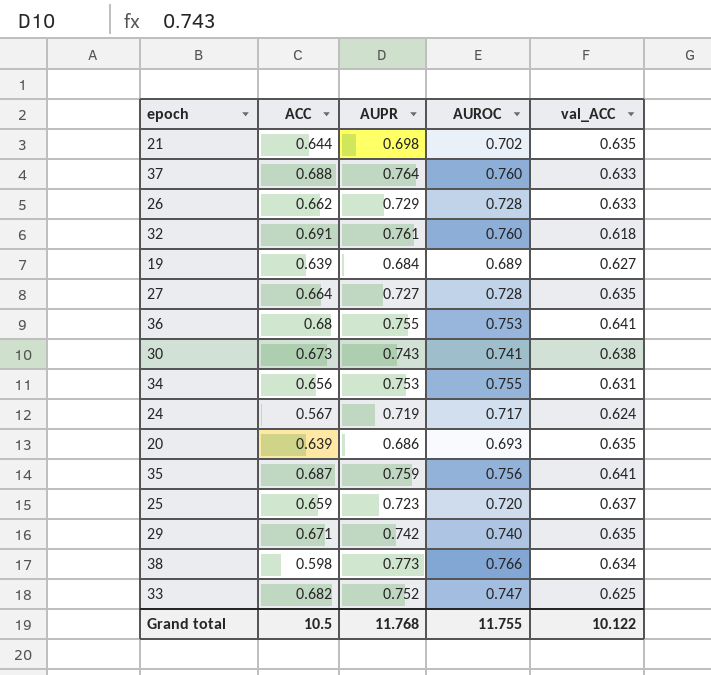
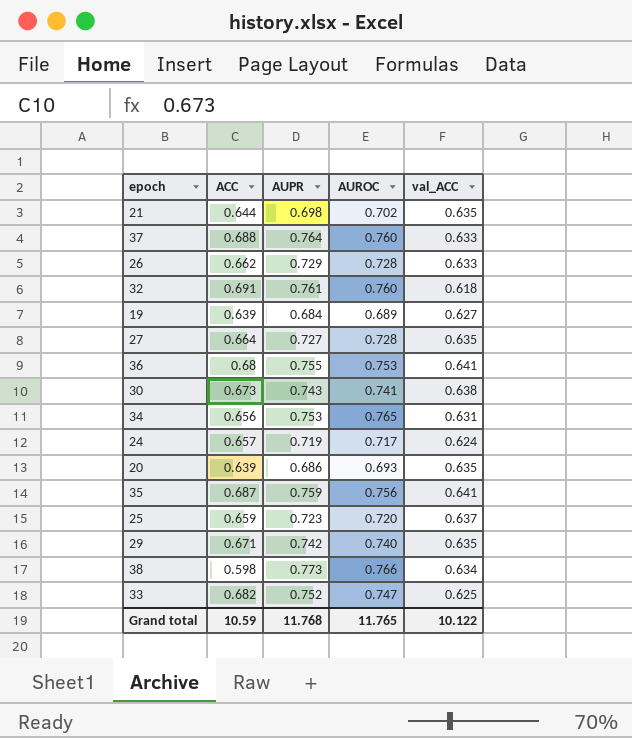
34 | AUROC: 0.755 -> 0.765
24 | ACC: 0.567 -> 0.657
Grand total | ACC: 10.5 -> 10.59
Grand total | AUROC: 11.755 -> 11.765

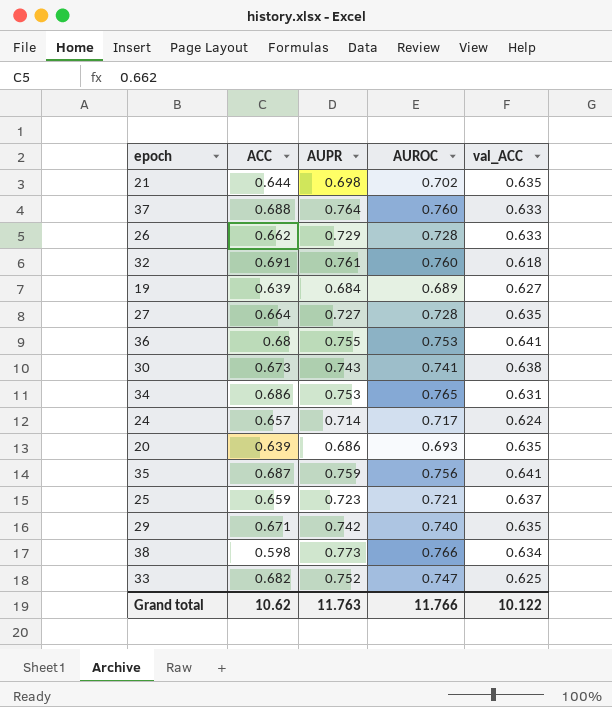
34 | ACC: 0.656 -> 0.686
24 | AUPR: 0.719 -> 0.714
25 | AUROC: 0.720 -> 0.721
Grand total | ACC: 10.59 -> 10.62
Grand total | AUPR: 11.768 -> 11.763
Grand total | AUROC: 11.765 -> 11.766

